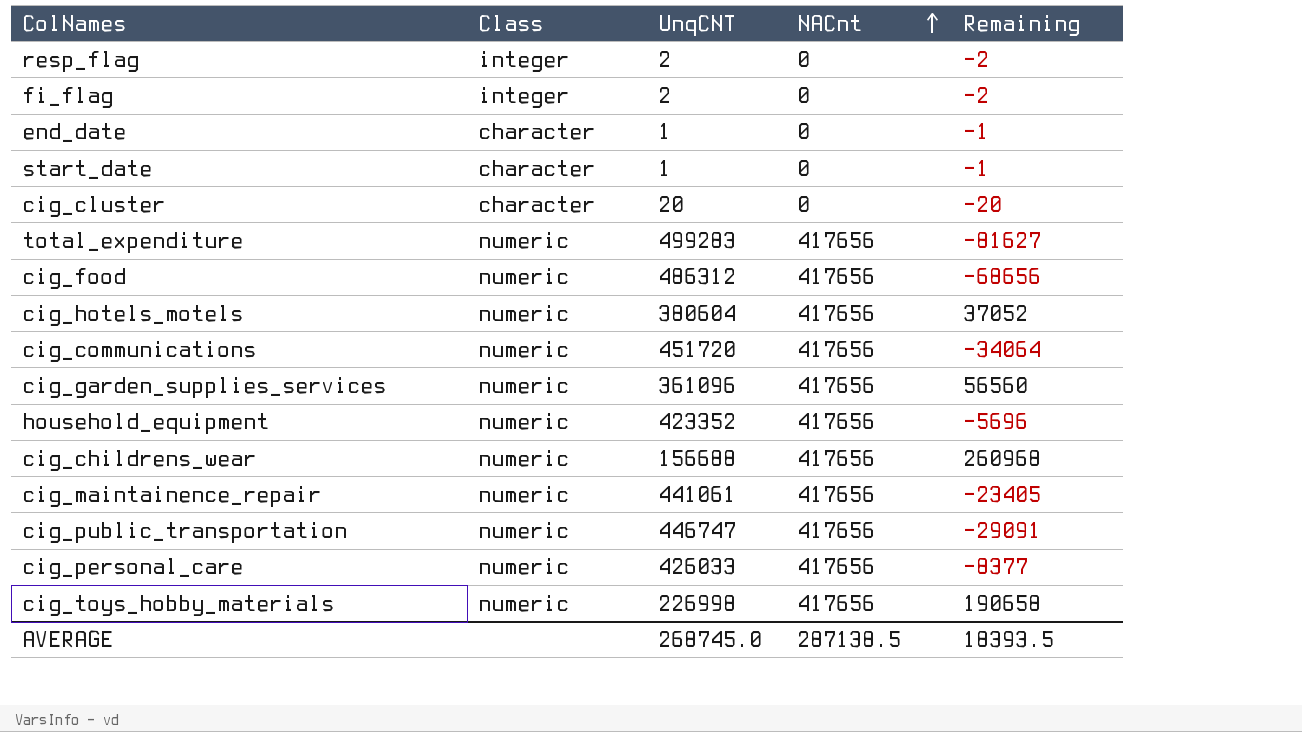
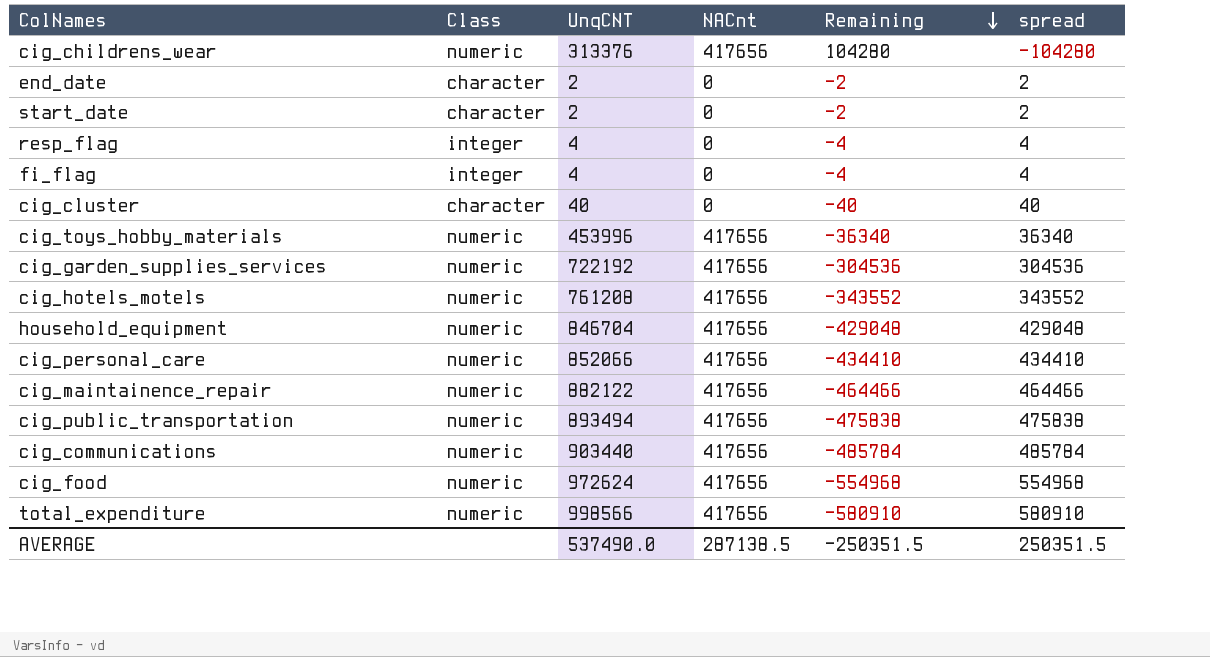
row order: NACnt ascending -> Remaining descending
column spread | formula: none -> [UnqCNT] - [NACnt]
cig_childrens_wear | UnqCNT: 156688 -> 313376
cig_childrens_wear | Remaining: 260968 -> 104280
end_date | UnqCNT: 1 -> 2
end_date | Remaining: -1 -> -2
start_date | UnqCNT: 1 -> 2
start_date | Remaining: -1 -> -2
resp_flag | UnqCNT: 2 -> 4
resp_flag | Remaining: -2 -> -4
fi_flag | UnqCNT: 2 -> 4
fi_flag | Remaining: -2 -> -4
cig_cluster | UnqCNT: 20 -> 40
cig_cluster | Remaining: -20 -> -40
cig_toys_hobby_materials | UnqCNT: 226998 -> 453996
cig_toys_hobby_materials | Remaining: 190658 -> -36340
cig_garden_supplies_services | UnqCNT: 361096 -> 722192
cig_garden_supplies_services | Remaining: 56560 -> -304536
cig_hotels_motels | UnqCNT: 380604 -> 761208
cig_hotels_motels | Remaining: 37052 -> -343552
household_equipment | UnqCNT: 423352 -> 846704
household_equipment | Remaining: -5696 -> -429048
cig_personal_care | UnqCNT: 426033 -> 852066
cig_personal_care | Remaining: -8377 -> -434410
cig_maintainence_repair | UnqCNT: 441061 -> 882122
cig_maintainence_repair | Remaining: -23405 -> -464466
cig_public_transportation | UnqCNT: 446747 -> 893494
cig_public_transportation | Remaining: -29091 -> -475838
cig_communications | UnqCNT: 451720 -> 903440
cig_communications | Remaining: -34064 -> -485784
cig_food | UnqCNT: 486312 -> 972624
cig_food | Remaining: -68656 -> -554968
total_expenditure | UnqCNT: 499283 -> 998566
total_expenditure | Remaining: -81627 -> -580910
AVERAGE | UnqCNT: 268745.0 -> 537490.0
AVERAGE | Remaining: 18393.5 -> -250351.5

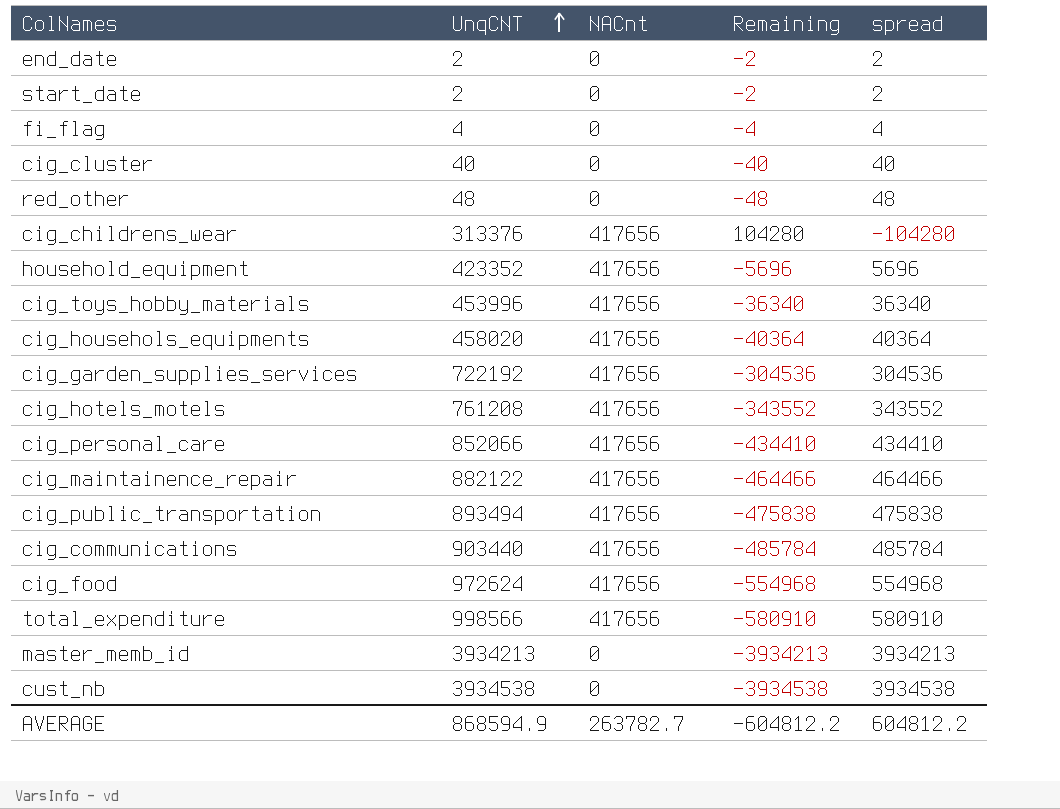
row order: Remaining descending -> UnqCNT ascending
column Class | position: 2 -> none
row resp_flag: integer | 4 | 0 | -4 | 4 -> none
row red_other: none -> 48 | 0 | -48 | 48
household_equipment | UnqCNT: 846704 -> 423352
household_equipment | Remaining: -429048 -> -5696
household_equipment | spread: 429048 -> 5696
row cig_househols_equipments: none -> 458020 | 417656 | -40364 | 40364
row master_memb_id: none -> 3934213 | 0 | -3934213 | 3934213
row cust_nb: none -> 3934538 | 0 | -3934538 | 3934538
AVERAGE | UnqCNT: 537490.0 -> 868594.9
AVERAGE | NACnt: 287138.5 -> 263782.7
AVERAGE | Remaining: -250351.5 -> -604812.2
AVERAGE | spread: 250351.5 -> 604812.2

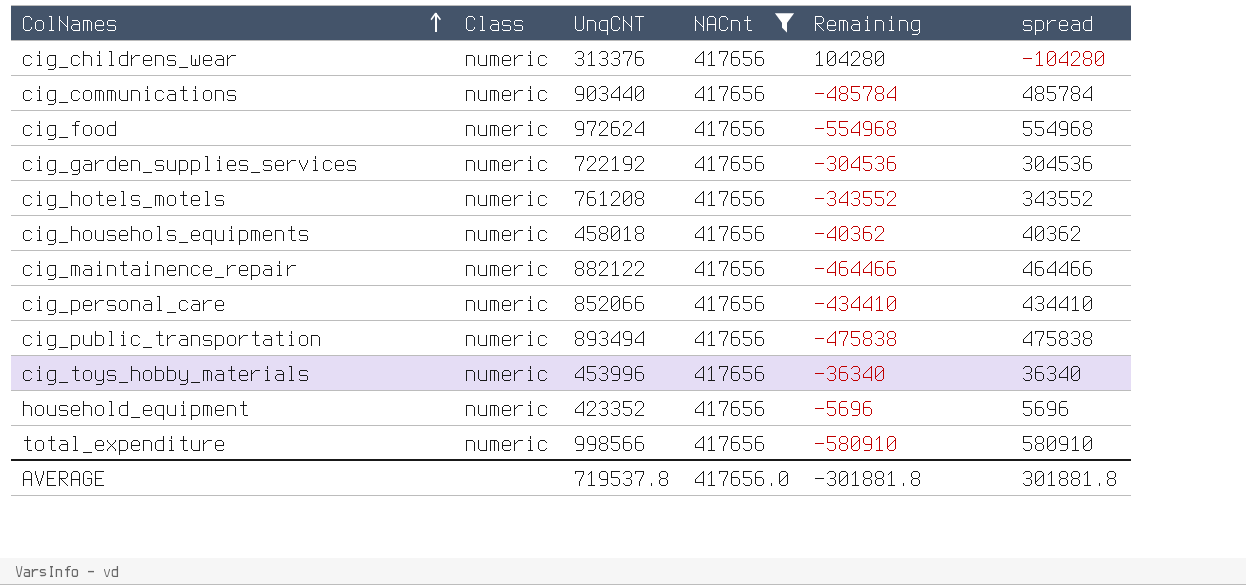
filter: none -> NACnt = 417656
row order: UnqCNT ascending -> ColNames ascending
column Class | position: none -> 2
cig_househols_equipments | UnqCNT: 458020 -> 458018
cig_househols_equipments | Remaining: -40364 -> -40362
cig_househols_equipments | spread: 40364 -> 40362
AVERAGE | UnqCNT: 868594.9 -> 719537.8
AVERAGE | NACnt: 263782.7 -> 417656.0
AVERAGE | Remaining: -604812.2 -> -301881.8
AVERAGE | spread: 604812.2 -> 301881.8

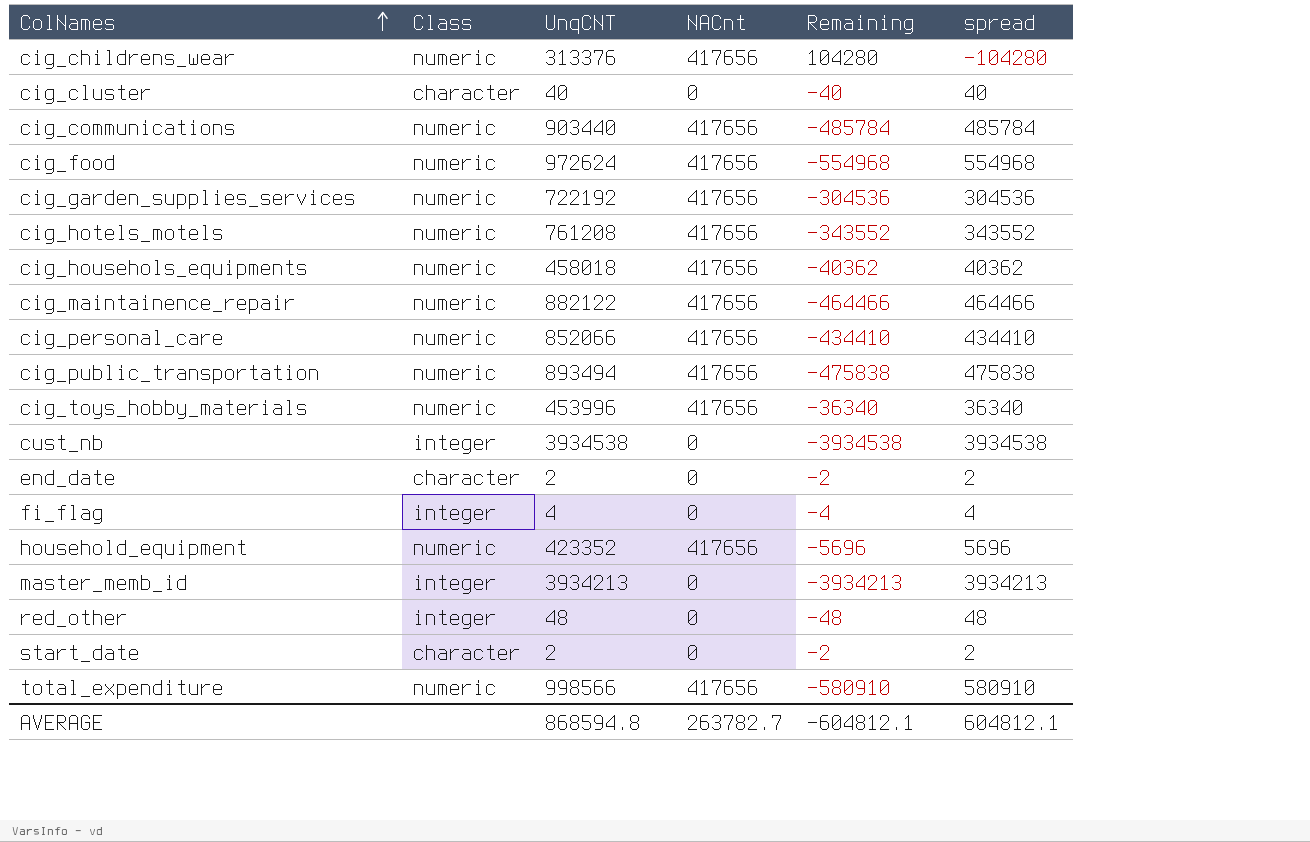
filter: NACnt = 417656 -> none
AVERAGE | UnqCNT: 719537.8 -> 868594.8
AVERAGE | NACnt: 417656.0 -> 263782.7
AVERAGE | Remaining: -301881.8 -> -604812.1
AVERAGE | spread: 301881.8 -> 604812.1

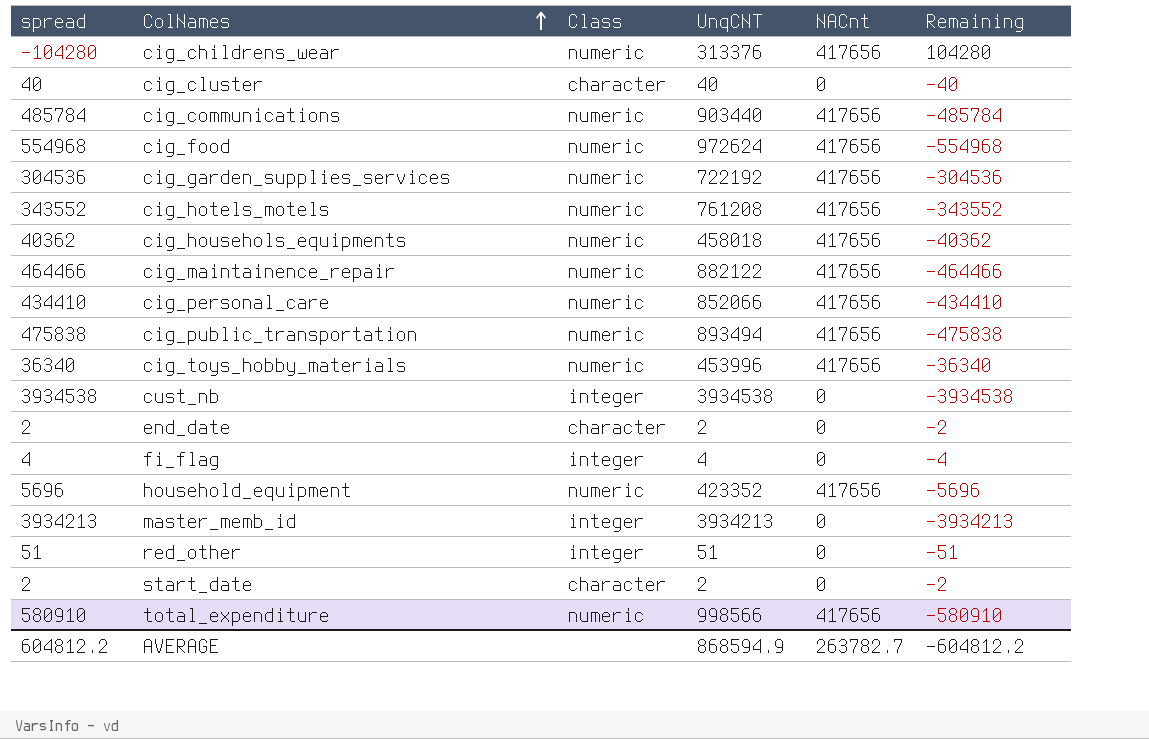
column spread | position: 6 -> 1
red_other | spread: 48 -> 51
red_other | UnqCNT: 48 -> 51
red_other | Remaining: -48 -> -51
AVERAGE | spread: 604812.1 -> 604812.2
AVERAGE | UnqCNT: 868594.8 -> 868594.9
AVERAGE | Remaining: -604812.1 -> -604812.2

